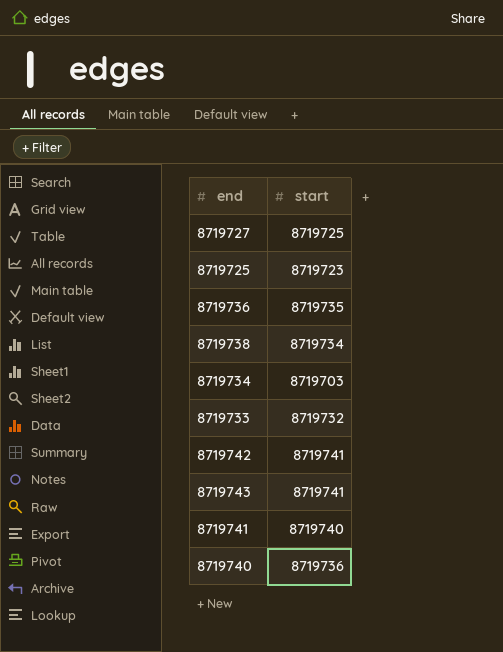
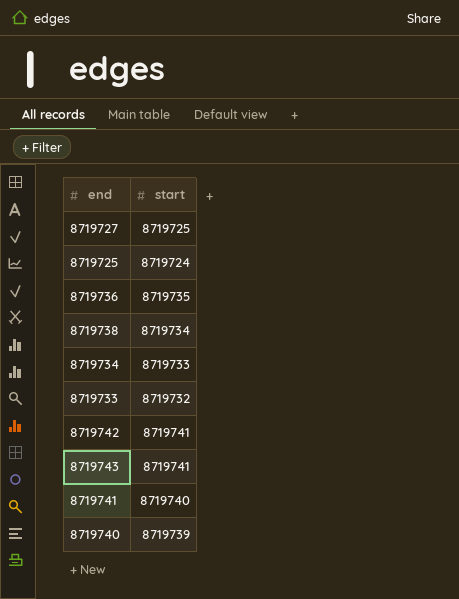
8719725 | start: 8719723 -> 8719724
8719734 | start: 8719703 -> 8719733
8719740 | start: 8719736 -> 8719739

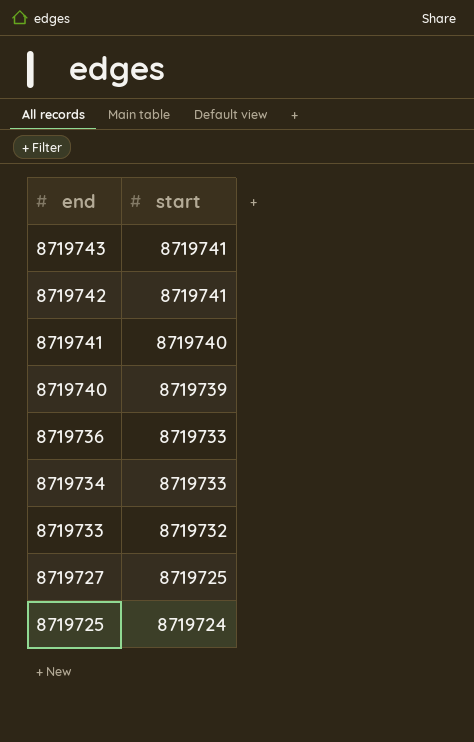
row order: none -> end descending
row 8719738: 8719734 -> none
8719736 | start: 8719735 -> 8719733

